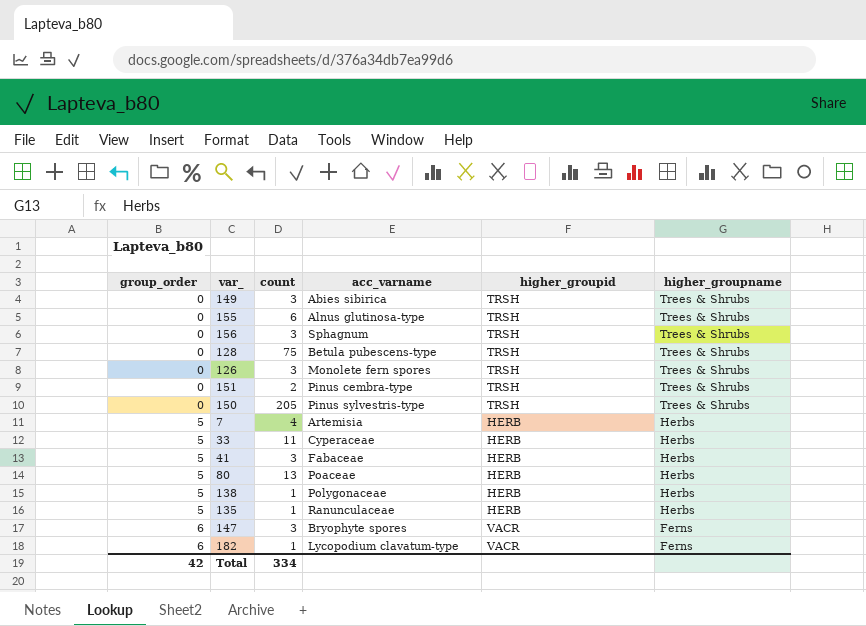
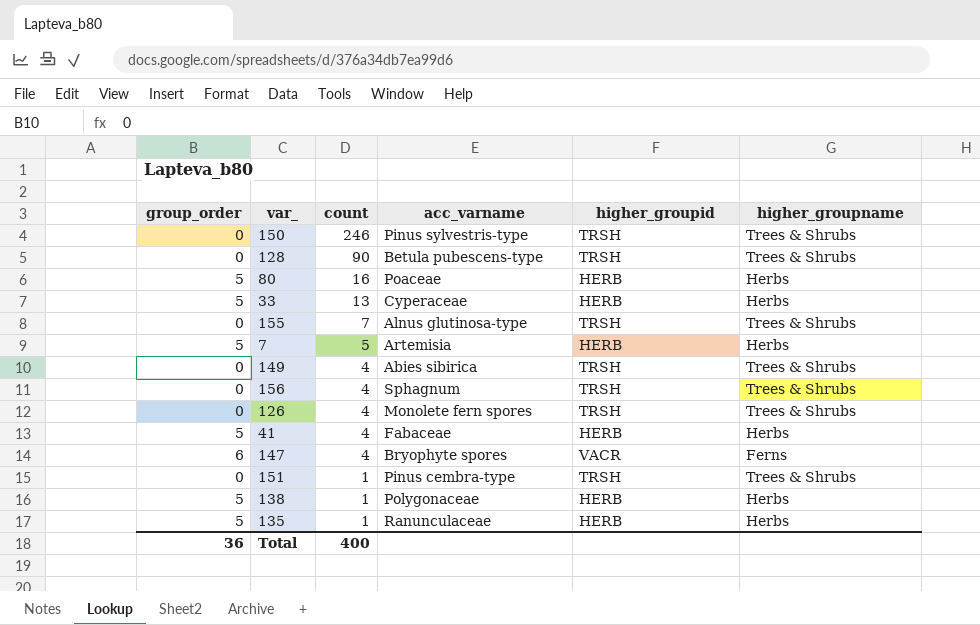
row order: group_order ascending -> count descending
row 182: 6 | 1 | Lycopodium clavatum-type | VACR | Ferns -> none
150 | count: 205 -> 246
128 | count: 75 -> 90
80 | count: 13 -> 16
33 | count: 11 -> 13
155 | count: 6 -> 7
7 | count: 4 -> 5
149 | count: 3 -> 4
156 | count: 3 -> 4
126 | count: 3 -> 4
41 | count: 3 -> 4
147 | count: 3 -> 4
151 | count: 2 -> 1
Total | group_order: 42 -> 36
Total | count: 334 -> 400

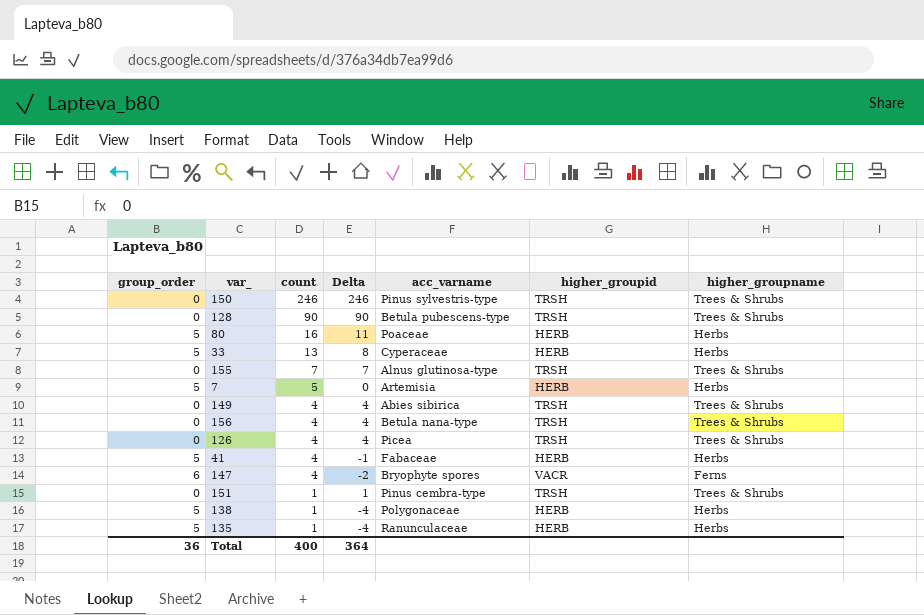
column Delta | formula: none -> [count] - [group_order]
156 | acc_varname: Sphagnum -> Betula nana-type
126 | acc_varname: Monolete fern spores -> Picea

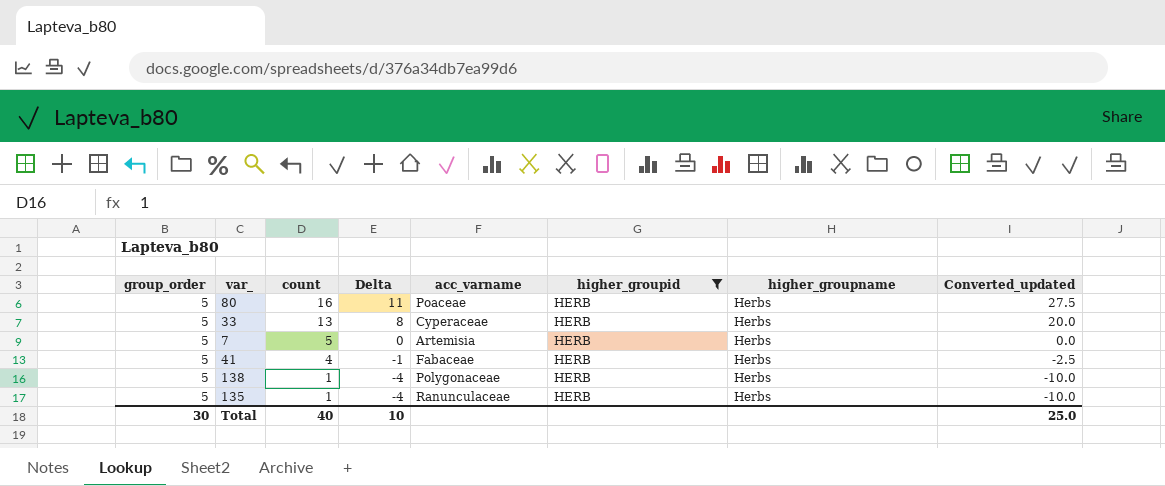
filter: none -> higher_groupid = HERB
column Converted_updated | formula: none -> [Delta] * 2.5
Total | group_order: 36 -> 30
Total | count: 400 -> 40
Total | Delta: 364 -> 10

